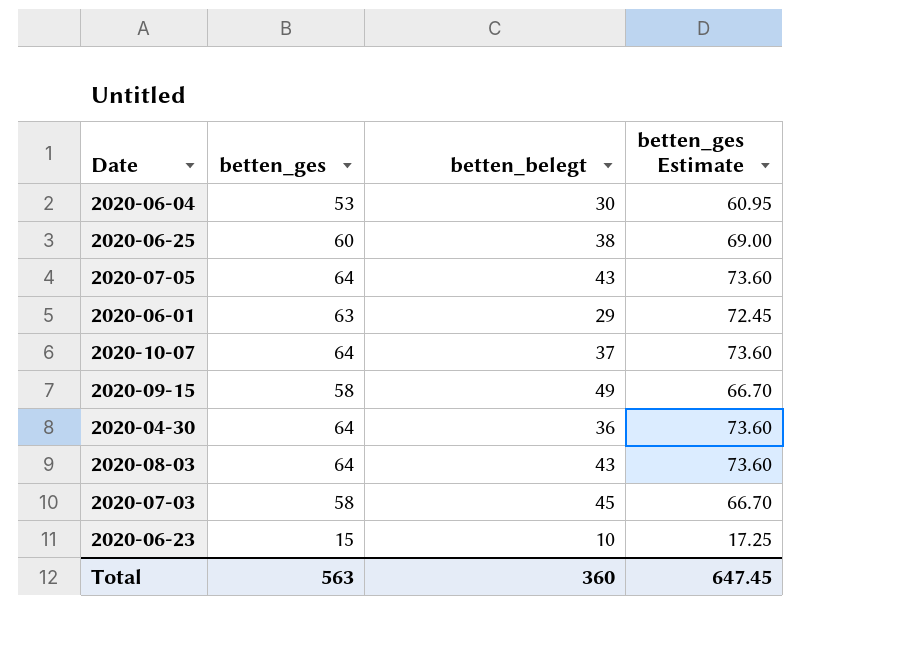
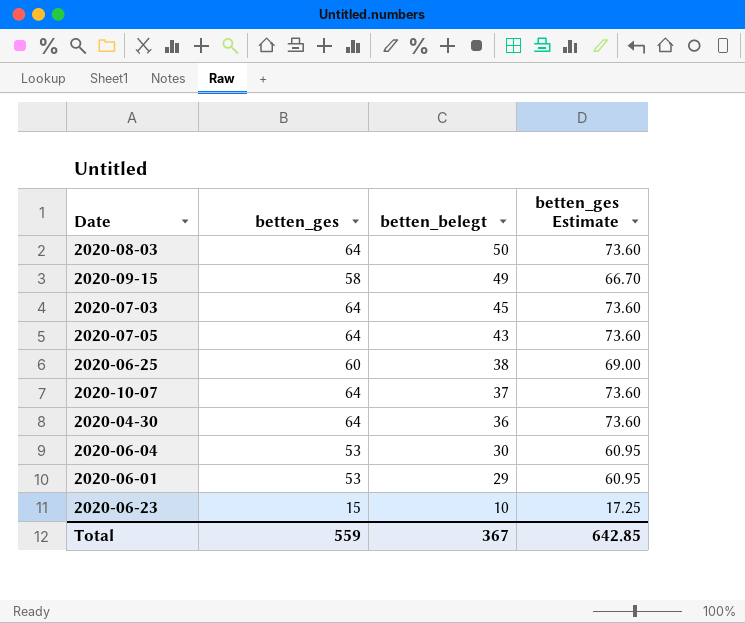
row order: none -> betten_belegt descending
2020-08-03 | betten_belegt: 43 -> 50
2020-07-03 | betten_ges: 58 -> 64
2020-07-03 | betten_ges Estimate: 66.70 -> 73.60
2020-06-01 | betten_ges: 63 -> 53
2020-06-01 | betten_ges Estimate: 72.45 -> 60.95
Total | betten_ges: 563 -> 559
Total | betten_belegt: 360 -> 367
Total | betten_ges Estimate: 647.45 -> 642.85

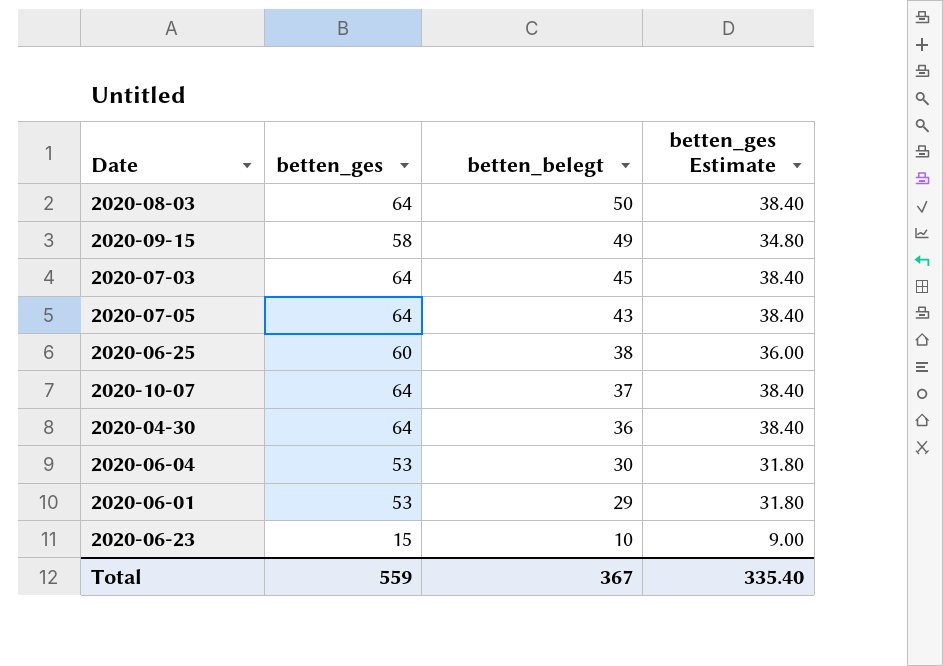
column betten_ges Estimate | formula: [betten_ges] * 1.15 -> [betten_ges] * 0.6
Total | betten_ges Estimate: 642.85 -> 335.40

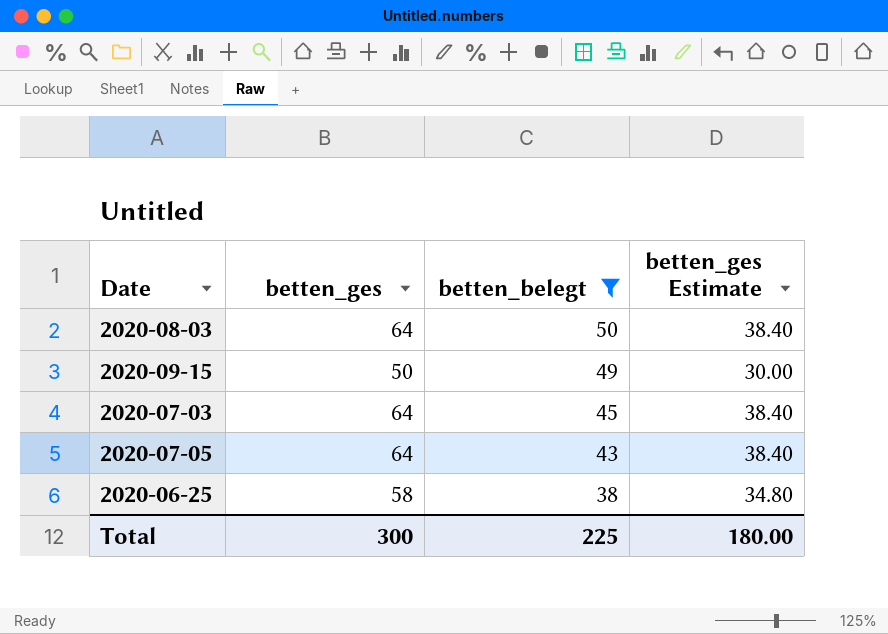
filter: none -> betten_belegt >= 38
2020-09-15 | betten_ges: 58 -> 50
2020-09-15 | betten_ges Estimate: 34.80 -> 30.00
2020-06-25 | betten_ges: 60 -> 58
2020-06-25 | betten_ges Estimate: 36.00 -> 34.80
Total | betten_ges: 559 -> 300
Total | betten_belegt: 367 -> 225
Total | betten_ges Estimate: 335.40 -> 180.00

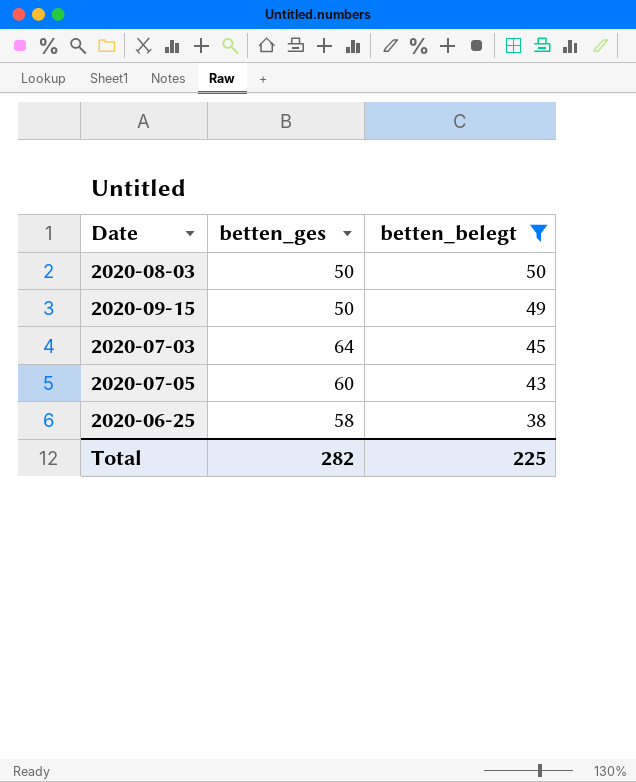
column betten_ges Estimate | formula: [betten_ges] * 0.6 -> none
2020-08-03 | betten_ges: 64 -> 50
2020-07-05 | betten_ges: 64 -> 60
Total | betten_ges: 300 -> 282

